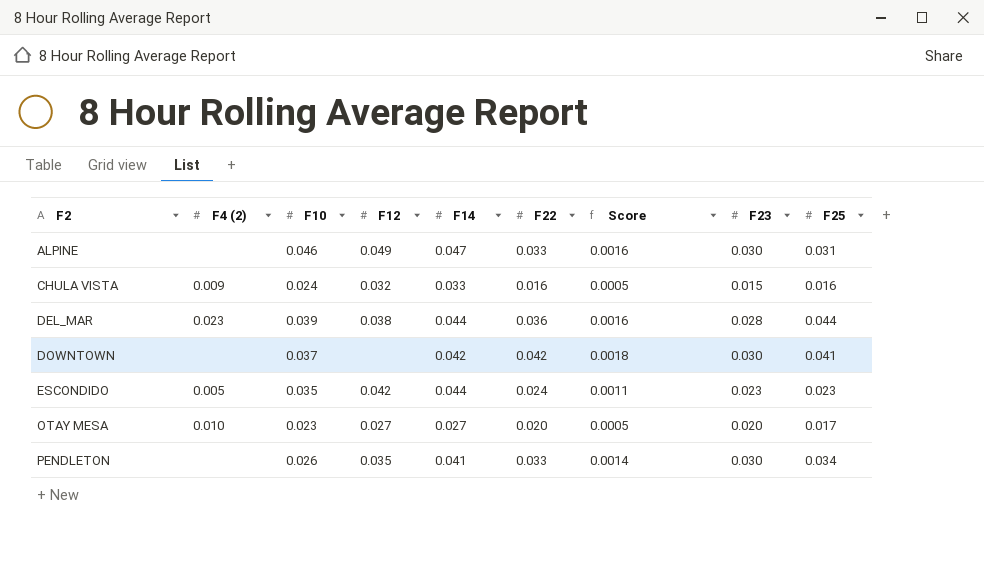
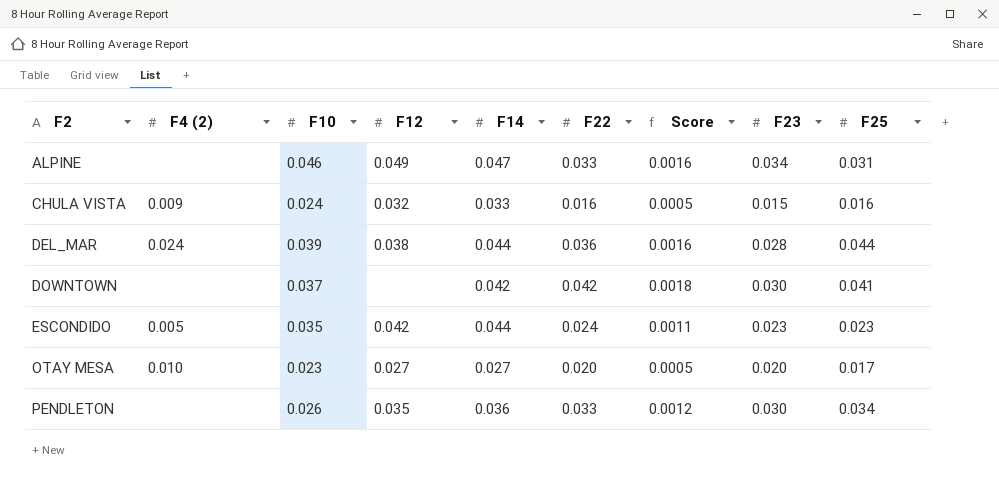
ALPINE | F23: 0.030 -> 0.034
DEL_MAR | F4 (2): 0.023 -> 0.024
PENDLETON | F14: 0.041 -> 0.036
PENDLETON | Score: 0.0014 -> 0.0012

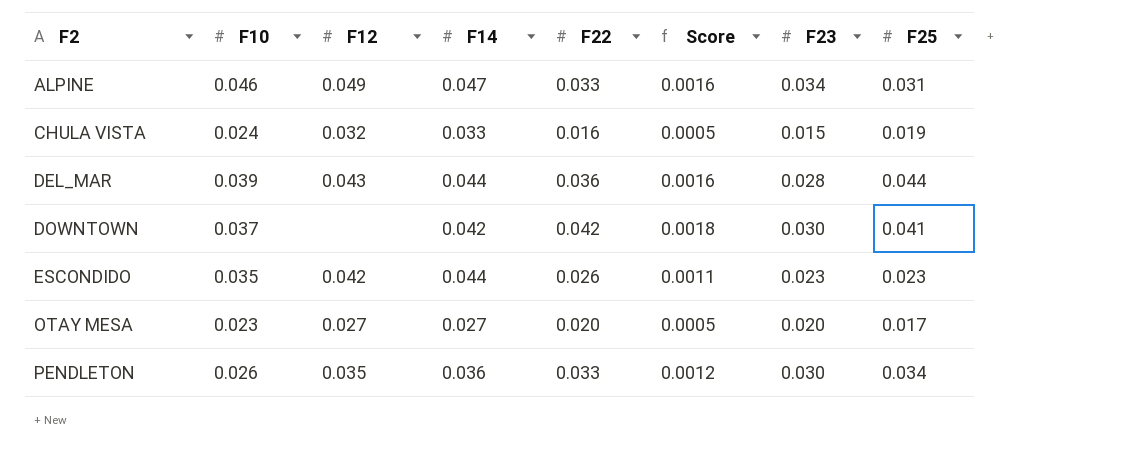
column F4 (2) | position: 2 -> none
CHULA VISTA | F25: 0.016 -> 0.019
DEL_MAR | F12: 0.038 -> 0.043
ESCONDIDO | F22: 0.024 -> 0.026

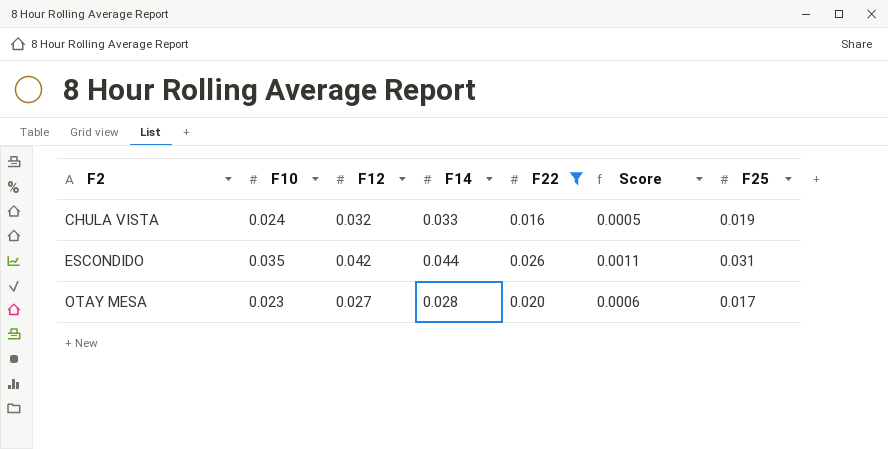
filter: none -> F22 <= 0.026
column F23 | position: 7 -> none
ESCONDIDO | F25: 0.023 -> 0.031
OTAY MESA | F14: 0.027 -> 0.028
OTAY MESA | Score: 0.0005 -> 0.0006

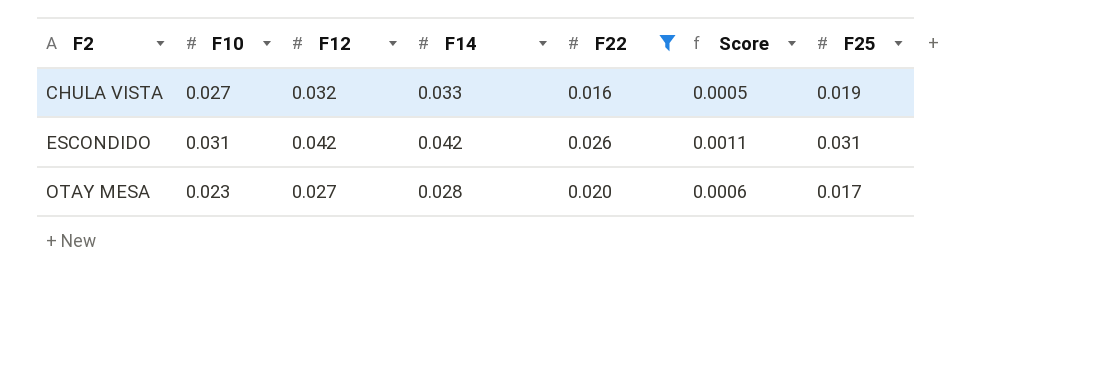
CHULA VISTA | F10: 0.024 -> 0.027
ESCONDIDO | F10: 0.035 -> 0.031
ESCONDIDO | F14: 0.044 -> 0.042

